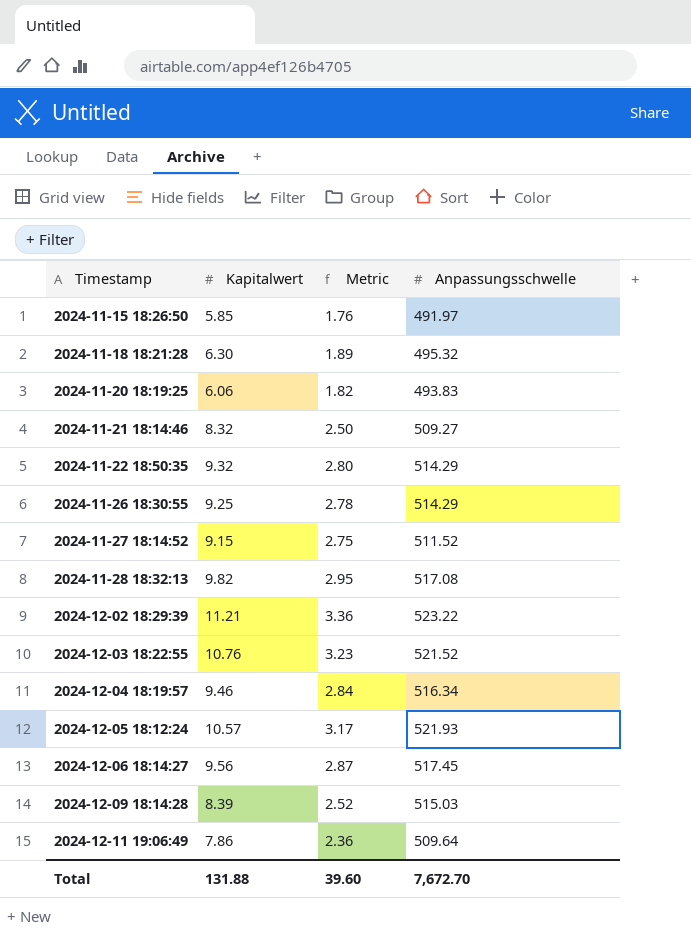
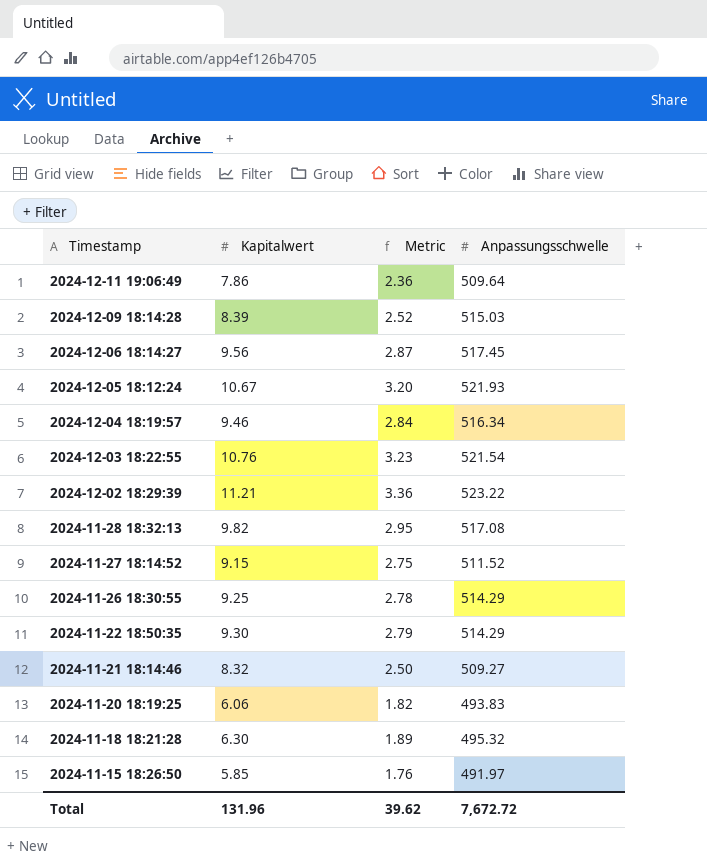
row order: Timestamp ascending -> Timestamp descending
2024-12-05 18:12:24 | Kapitalwert: 10.57 -> 10.67
2024-12-05 18:12:24 | Metric: 3.17 -> 3.20
2024-12-03 18:22:55 | Anpassungsschwelle: 521.52 -> 521.54
2024-11-22 18:50:35 | Kapitalwert: 9.32 -> 9.30
2024-11-22 18:50:35 | Metric: 2.80 -> 2.79
Total | Kapitalwert: 131.88 -> 131.96
Total | Metric: 39.60 -> 39.62
Total | Anpassungsschwelle: 7,672.70 -> 7,672.72

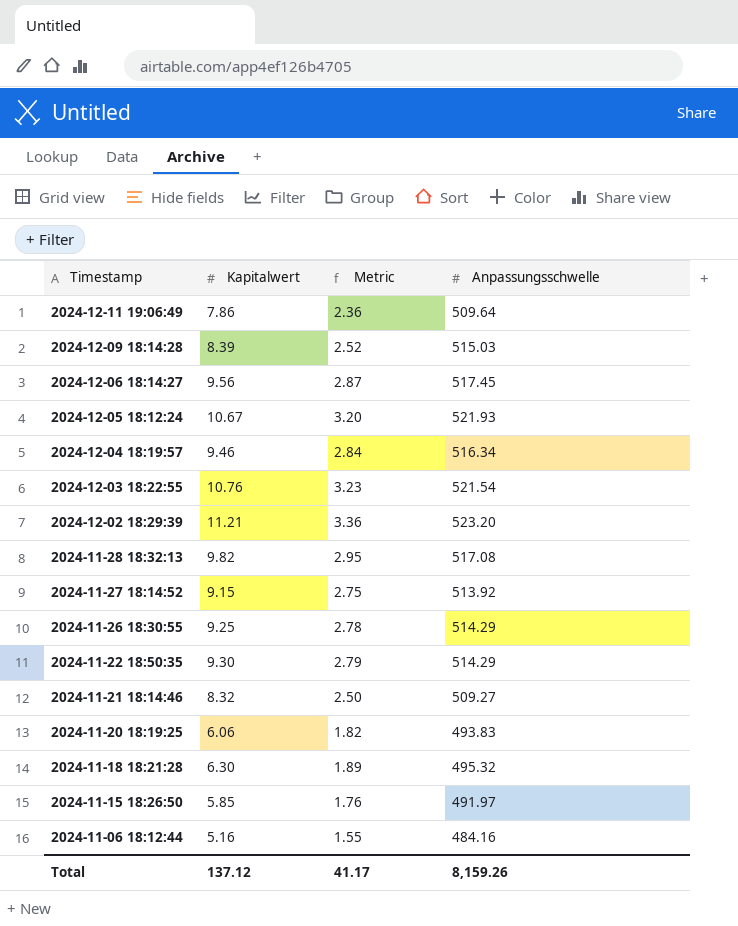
2024-12-02 18:29:39 | Anpassungsschwelle: 523.22 -> 523.20
2024-11-27 18:14:52 | Anpassungsschwelle: 511.52 -> 513.92
row 2024-11-06 18:12:44: none -> 5.16 | 1.55 | 484.16
Total | Kapitalwert: 131.96 -> 137.12
Total | Metric: 39.62 -> 41.17
Total | Anpassungsschwelle: 7,672.72 -> 8,159.26

